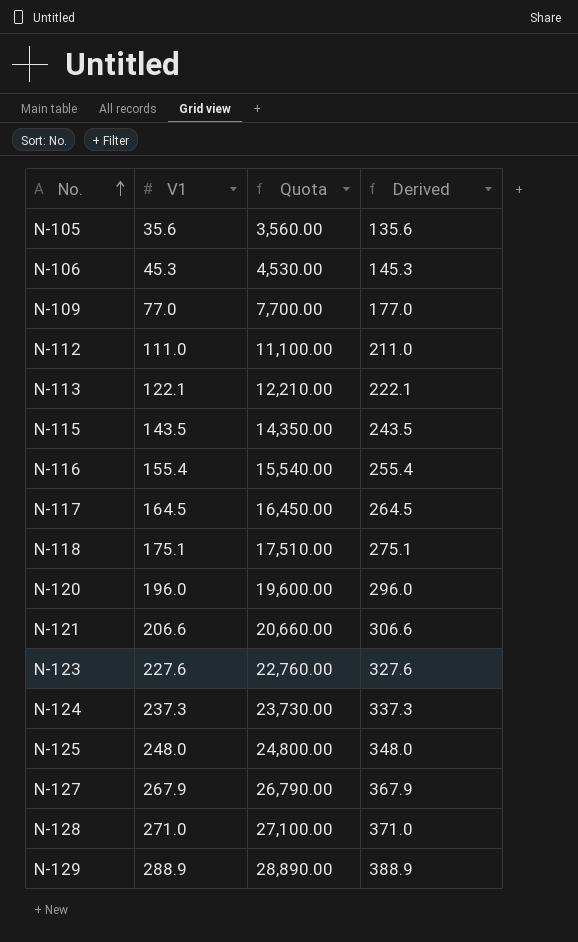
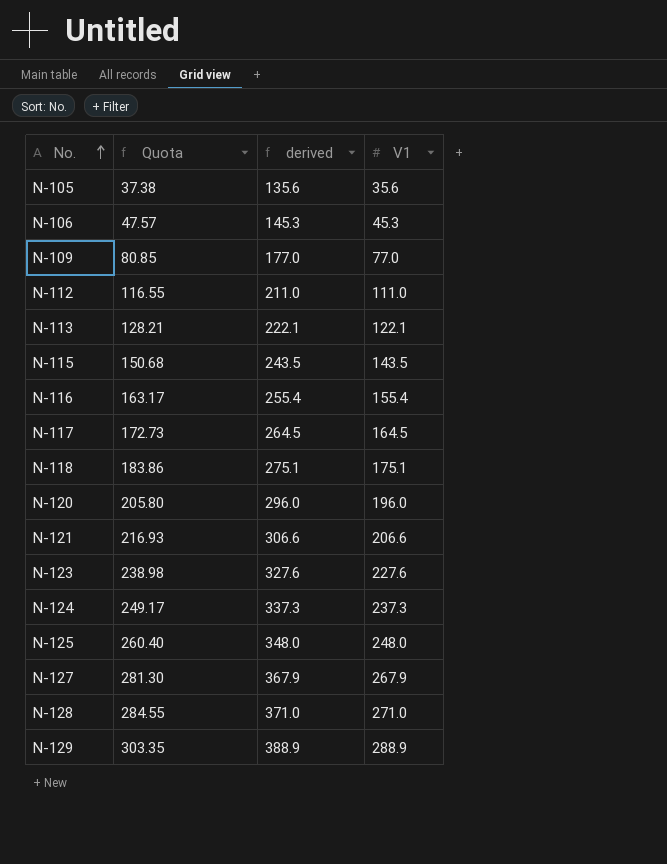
column Quota | formula: [V1] * 100 -> [V1] * 1.05
column name: Derived -> derived
column V1 | position: 2 -> 4

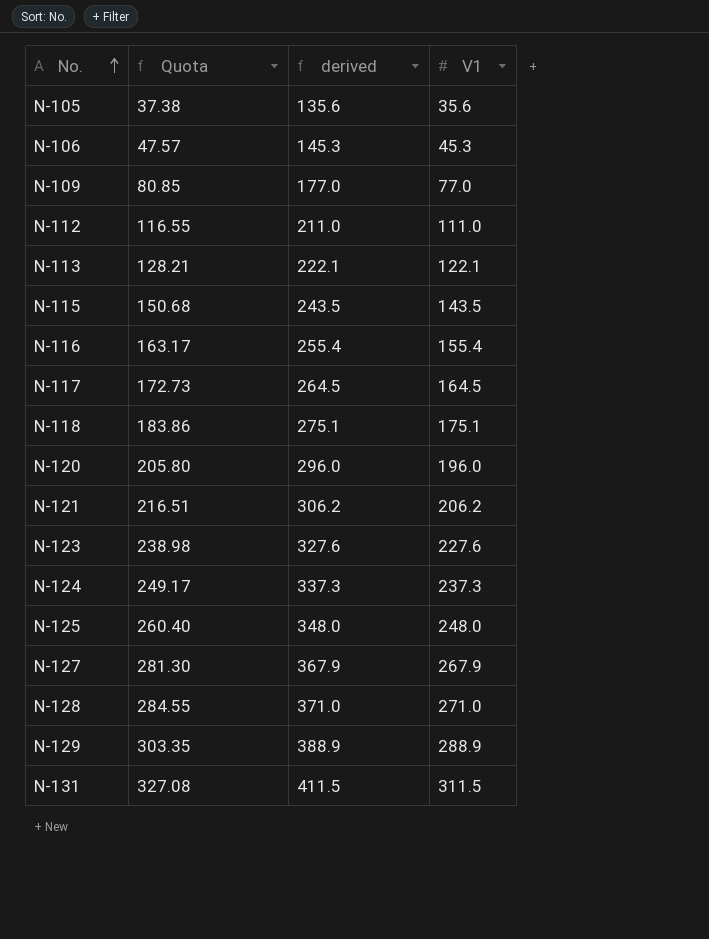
N-121 | Quota: 216.93 -> 216.51
N-121 | derived: 306.6 -> 306.2
N-121 | V1: 206.6 -> 206.2
row N-131: none -> 327.08 | 411.5 | 311.5

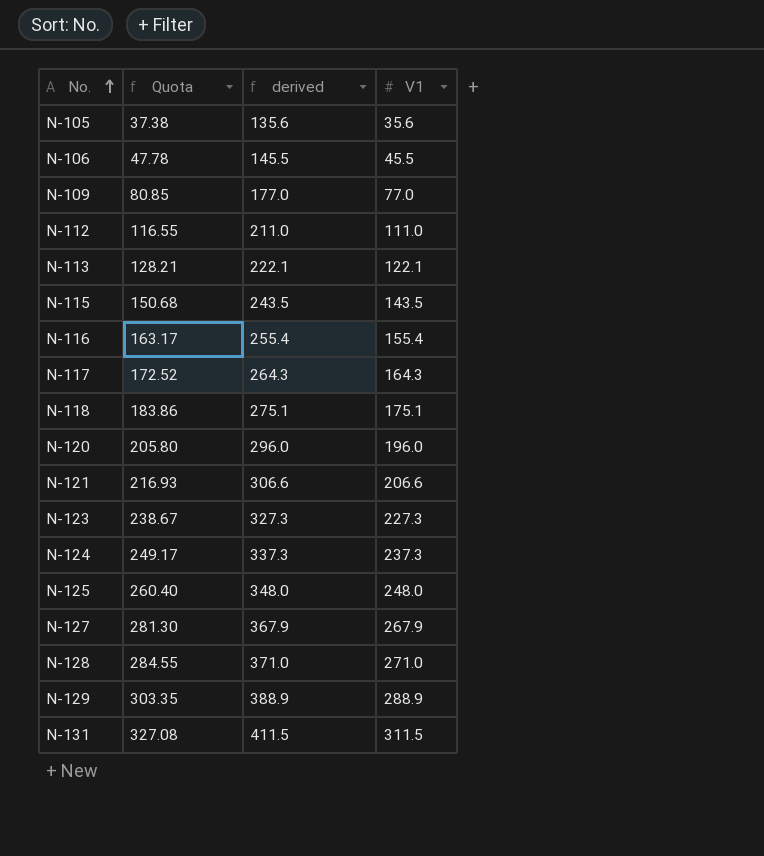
N-106 | Quota: 47.57 -> 47.78
N-106 | derived: 145.3 -> 145.5
N-106 | V1: 45.3 -> 45.5
N-117 | Quota: 172.73 -> 172.52
N-117 | derived: 264.5 -> 264.3
N-117 | V1: 164.5 -> 164.3
N-121 | Quota: 216.51 -> 216.93
N-121 | derived: 306.2 -> 306.6
N-121 | V1: 206.2 -> 206.6
N-123 | Quota: 238.98 -> 238.67
N-123 | derived: 327.6 -> 327.3
N-123 | V1: 227.6 -> 227.3

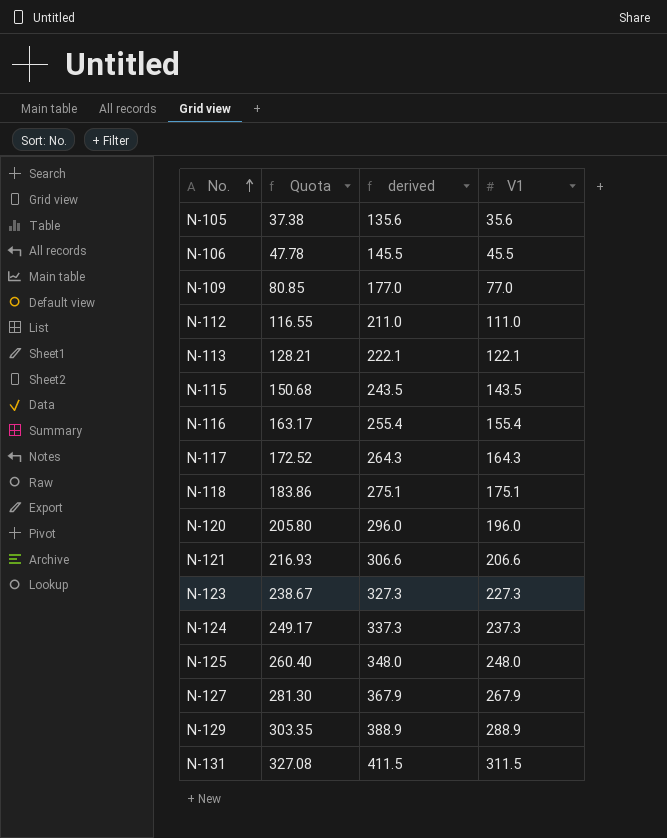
row N-128: 284.55 | 371.0 | 271.0 -> none

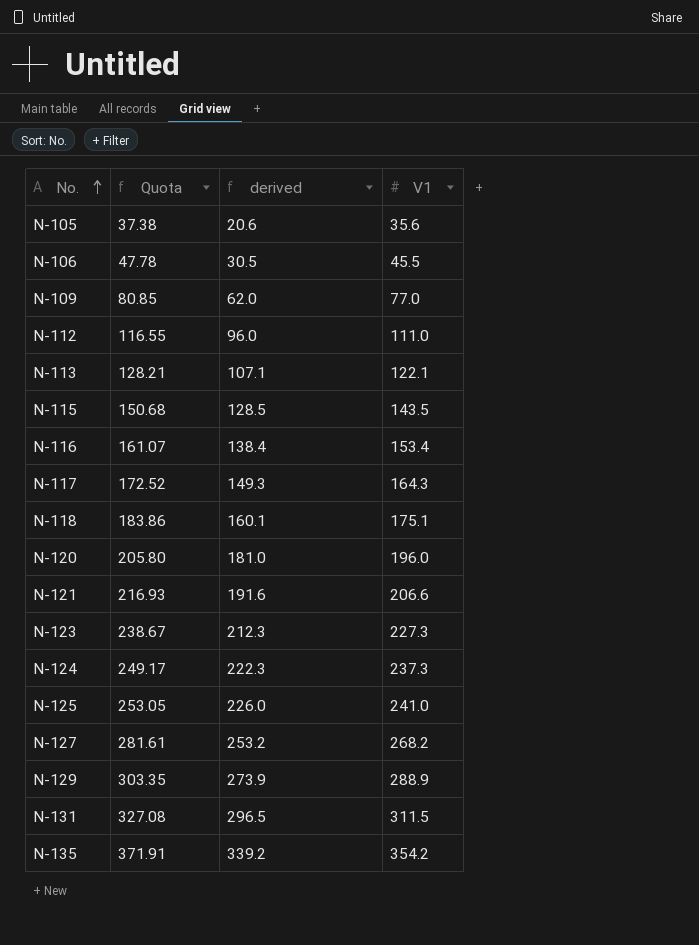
column derived | formula: [V1] + 100 -> [V1] - 15
N-116 | Quota: 163.17 -> 161.07
N-116 | V1: 155.4 -> 153.4
N-125 | Quota: 260.40 -> 253.05
N-125 | V1: 248.0 -> 241.0
N-127 | Quota: 281.30 -> 281.61
N-127 | V1: 267.9 -> 268.2
row N-135: none -> 371.91 | 339.2 | 354.2

